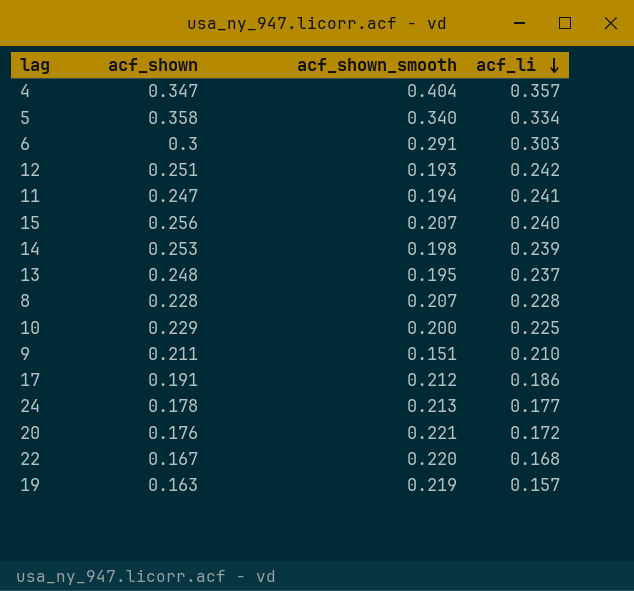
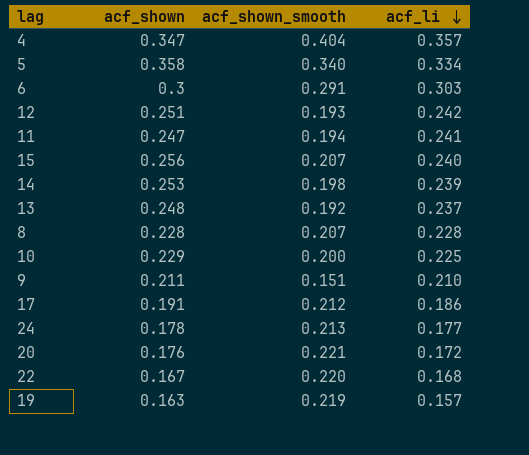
13 | acf_shown_smooth: 0.195 -> 0.192

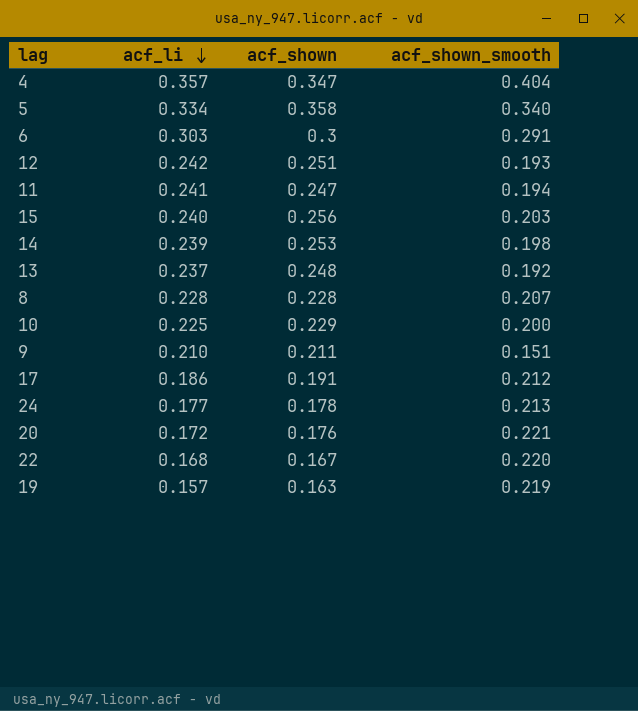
column acf_li | position: 4 -> 2
15 | acf_shown_smooth: 0.207 -> 0.203

